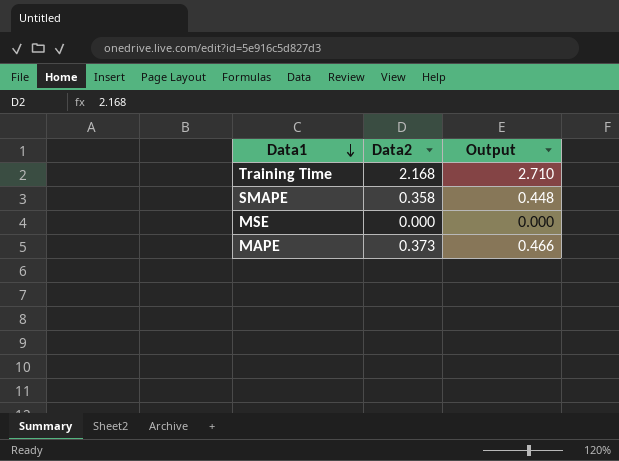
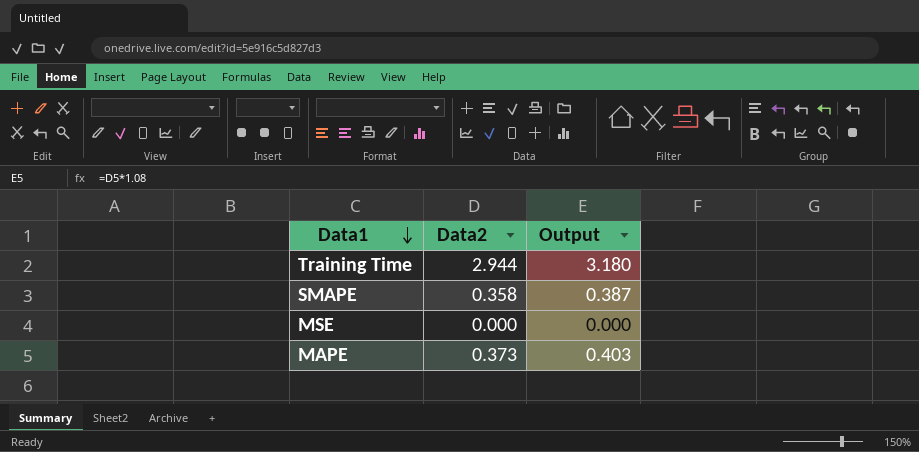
column Output | formula: [Data2] * 1.25 -> [Data2] * 1.08
Training Time | Data2: 2.168 -> 2.944

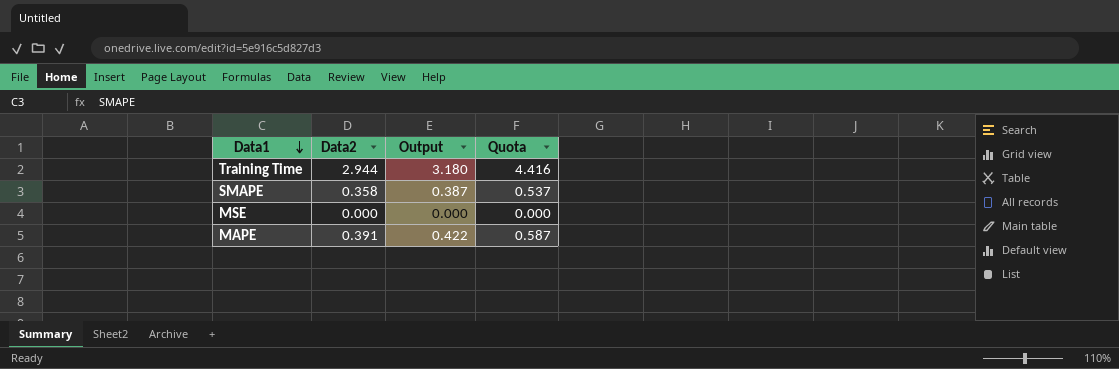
column Quota | formula: none -> [Data2] * 1.5
MAPE | Data2: 0.373 -> 0.391
MAPE | Output: 0.403 -> 0.422

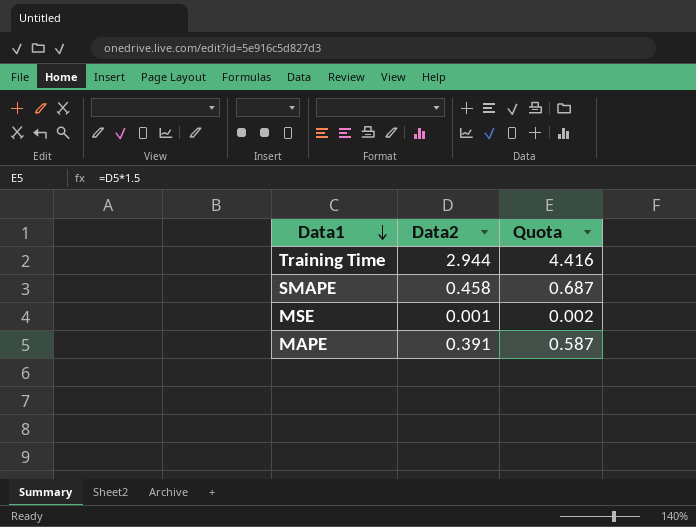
column Output | formula: [Data2] * 1.08 -> none
SMAPE | Data2: 0.358 -> 0.458
SMAPE | Quota: 0.537 -> 0.687
MSE | Data2: 0.000 -> 0.001
MSE | Quota: 0.000 -> 0.002

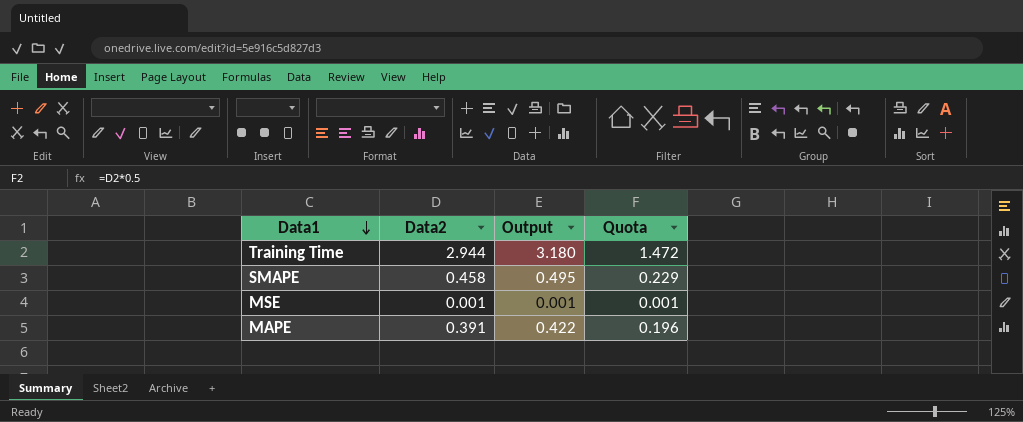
column Output | formula: none -> [Data2] * 1.08
column Quota | formula: [Data2] * 1.5 -> [Data2] * 0.5

